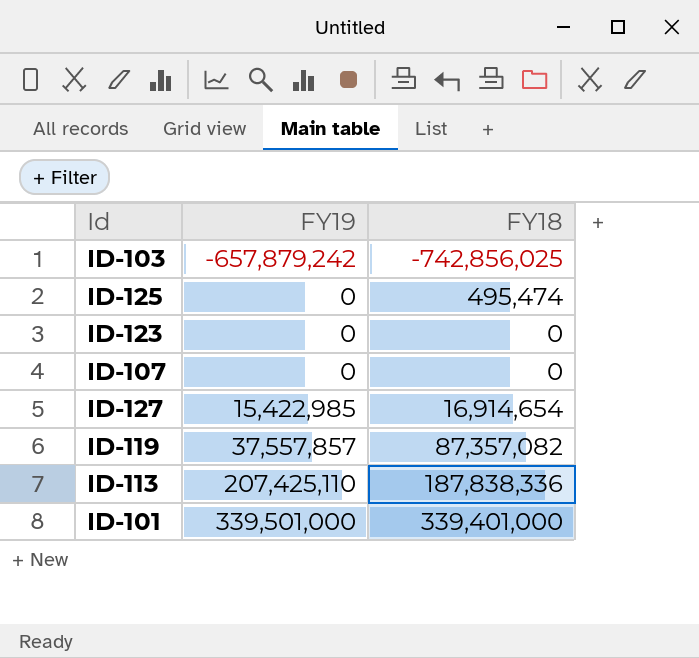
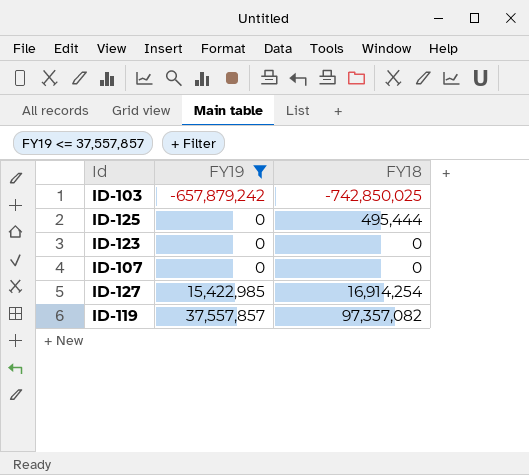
filter: none -> FY19 <= 37,557,857
ID-103 | FY18: -742,856,025 -> -742,850,025
ID-125 | FY18: 495,474 -> 495,444
ID-127 | FY18: 16,914,654 -> 16,914,254
ID-119 | FY18: 87,357,082 -> 97,357,082

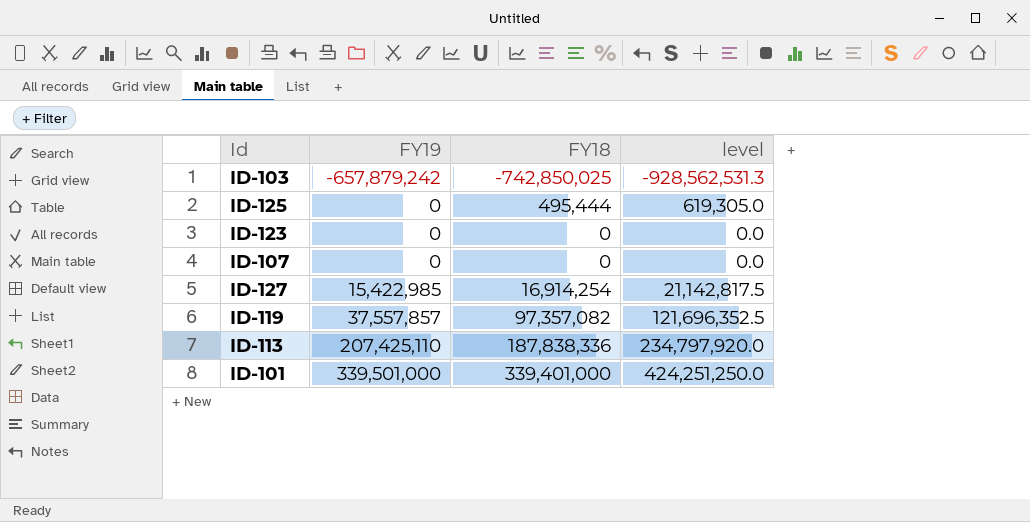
filter: FY19 <= 37,557,857 -> none
column level | formula: none -> [FY18] * 1.25

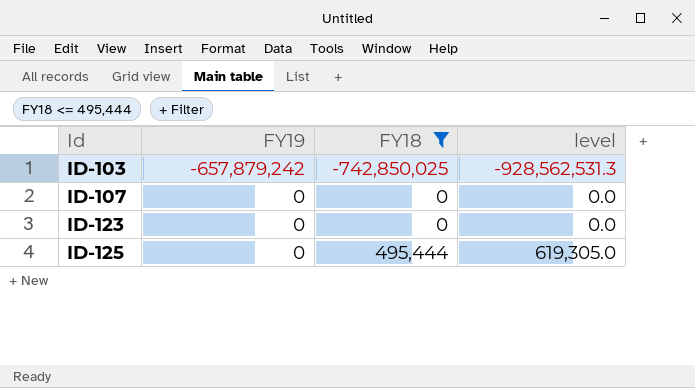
filter: none -> FY18 <= 495,444
row order: FY19 ascending -> Id ascending

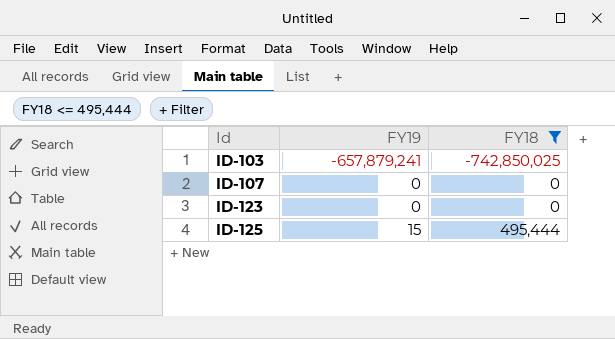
column level | formula: [FY18] * 1.25 -> none
ID-103 | FY19: -657,879,242 -> -657,879,241
ID-125 | FY19: 0 -> 15

